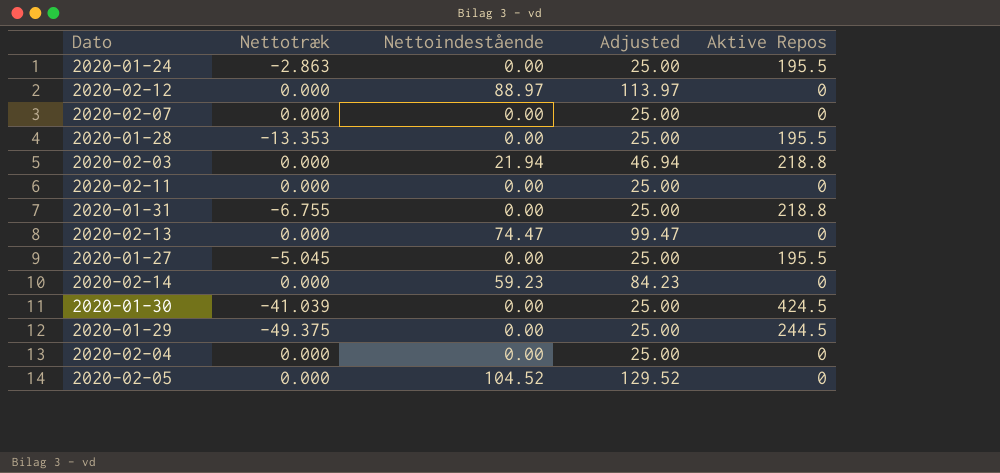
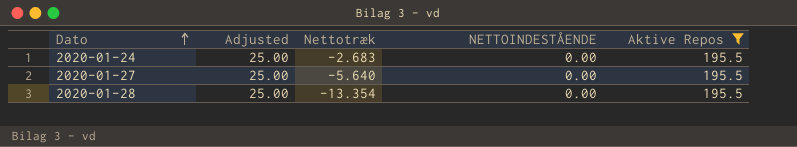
filter: none -> Aktive Repos = 195.5
row order: none -> Dato ascending
column Adjusted | position: 4 -> 2
column name: Nettoindestående -> NETTOINDESTÅENDE
2020-01-24 | Nettotræk: -2.863 -> -2.683
2020-01-27 | Nettotræk: -5.045 -> -5.640
2020-01-28 | Nettotræk: -13.353 -> -13.354

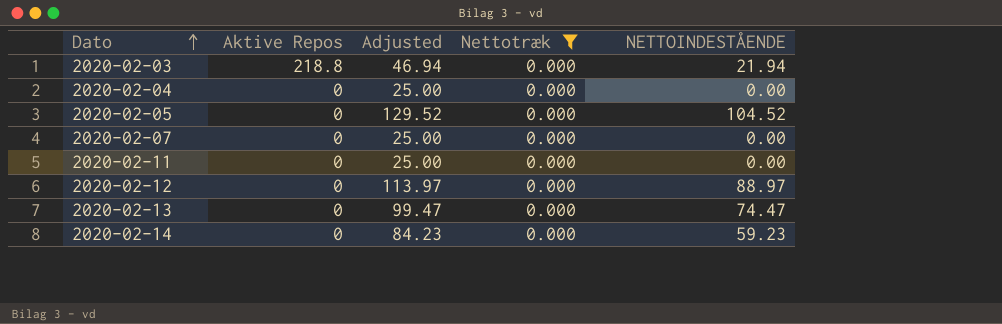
filter: Aktive Repos = 195.5 -> Nettotræk = 0.000
column Aktive Repos | position: 5 -> 2

